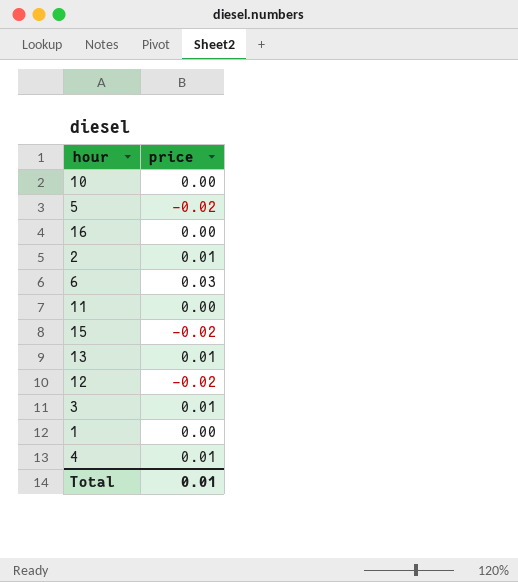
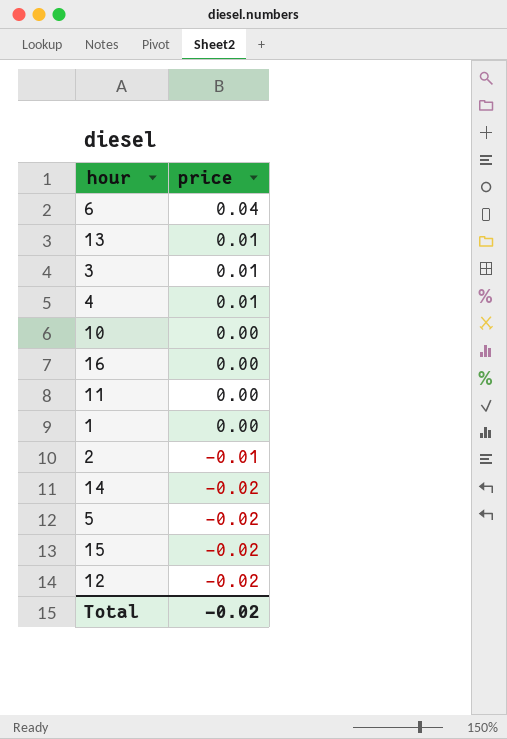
row order: none -> price descending
6 | price: 0.03 -> 0.04
2 | price: 0.01 -> -0.01
row 14: none -> -0.02
Total | price: 0.01 -> -0.02

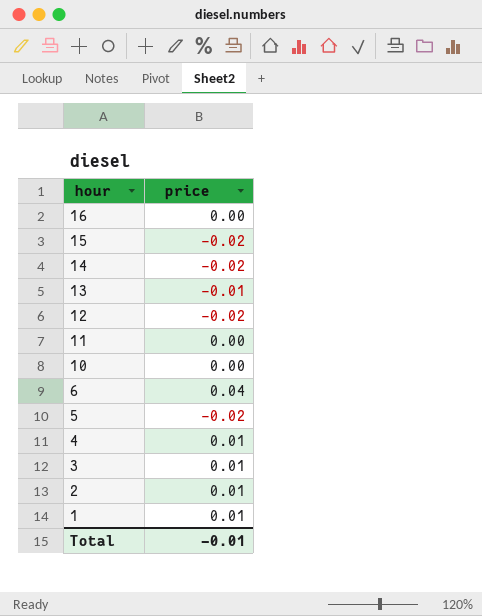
row order: price descending -> hour descending
13 | price: 0.01 -> -0.01
2 | price: -0.01 -> 0.01
1 | price: 0.00 -> 0.01
Total | price: -0.02 -> -0.01

